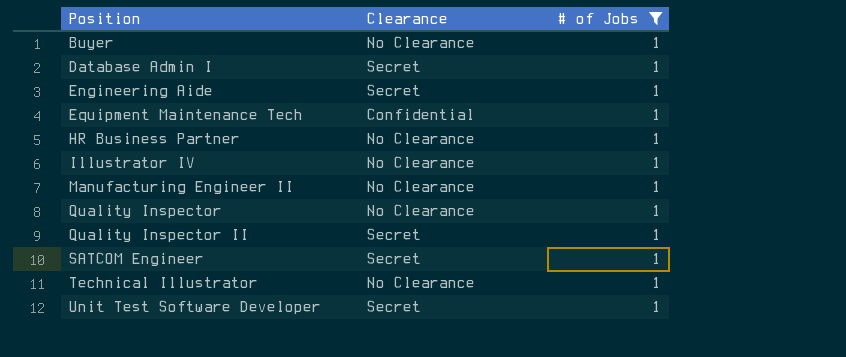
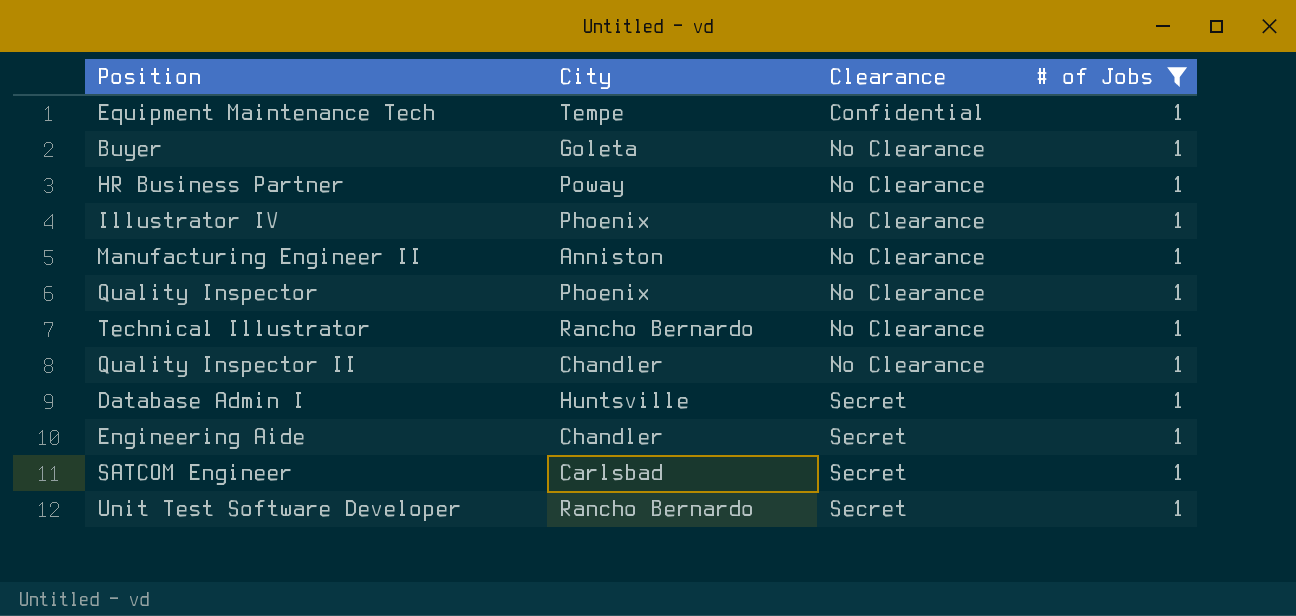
row order: Position ascending -> Clearance ascending
column City | position: none -> 2
Quality Inspector II | Clearance: Secret -> No Clearance

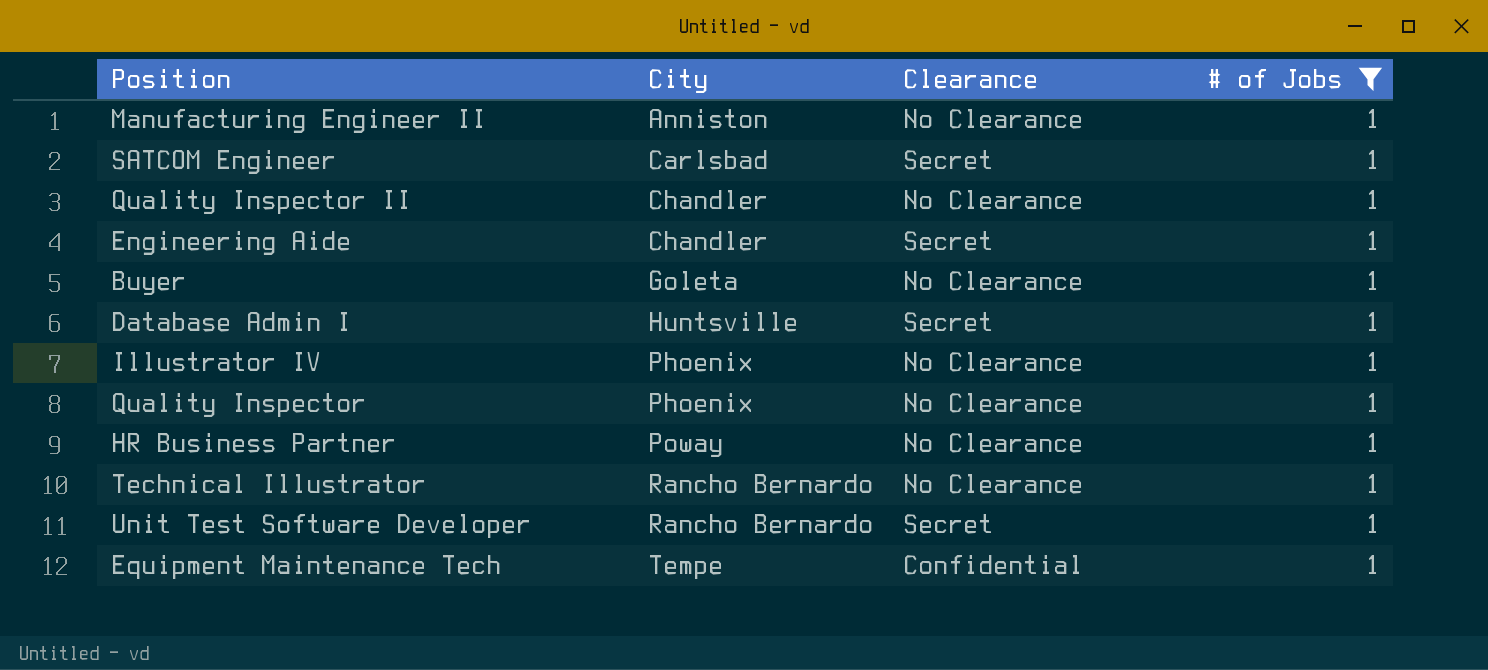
row order: Clearance ascending -> City ascending

